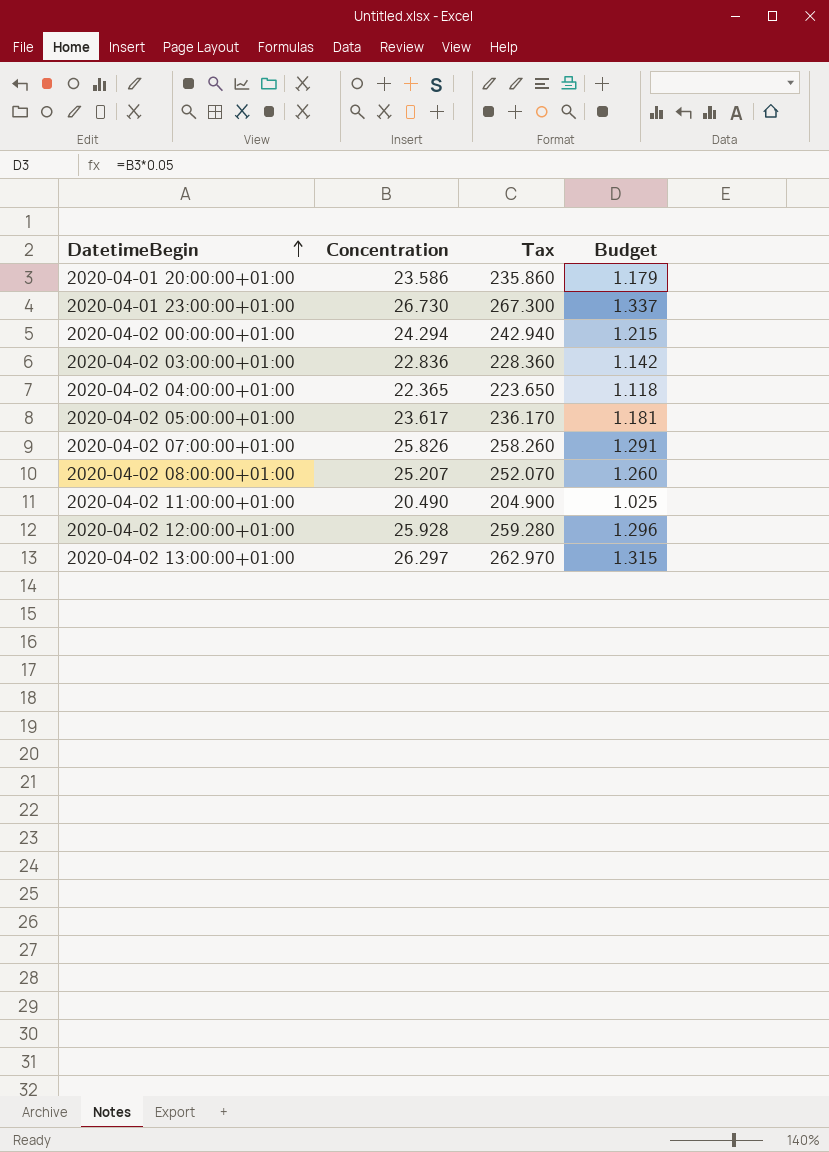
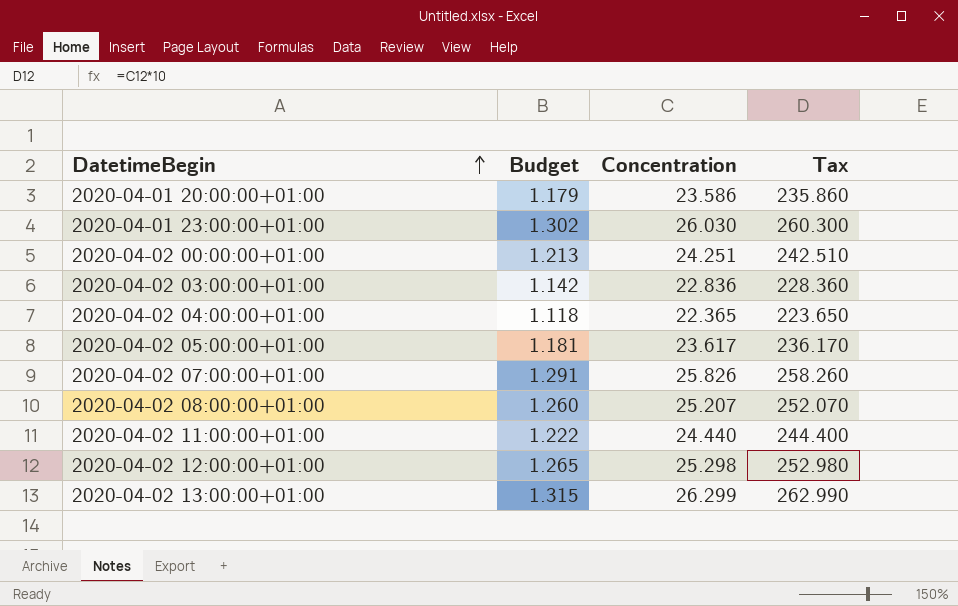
column Budget | position: 4 -> 2
2020-04-01 23:00:00+01:00 | Budget: 1.337 -> 1.302
2020-04-01 23:00:00+01:00 | Concentration: 26.730 -> 26.030
2020-04-01 23:00:00+01:00 | Tax: 267.300 -> 260.300
2020-04-02 00:00:00+01:00 | Budget: 1.215 -> 1.213
2020-04-02 00:00:00+01:00 | Concentration: 24.294 -> 24.251
2020-04-02 00:00:00+01:00 | Tax: 242.940 -> 242.510
2020-04-02 11:00:00+01:00 | Budget: 1.025 -> 1.222
2020-04-02 11:00:00+01:00 | Concentration: 20.490 -> 24.440
2020-04-02 11:00:00+01:00 | Tax: 204.900 -> 244.400
2020-04-02 12:00:00+01:00 | Budget: 1.296 -> 1.265
2020-04-02 12:00:00+01:00 | Concentration: 25.928 -> 25.298
2020-04-02 12:00:00+01:00 | Tax: 259.280 -> 252.980
2020-04-02 13:00:00+01:00 | Concentration: 26.297 -> 26.299
2020-04-02 13:00:00+01:00 | Tax: 262.970 -> 262.990

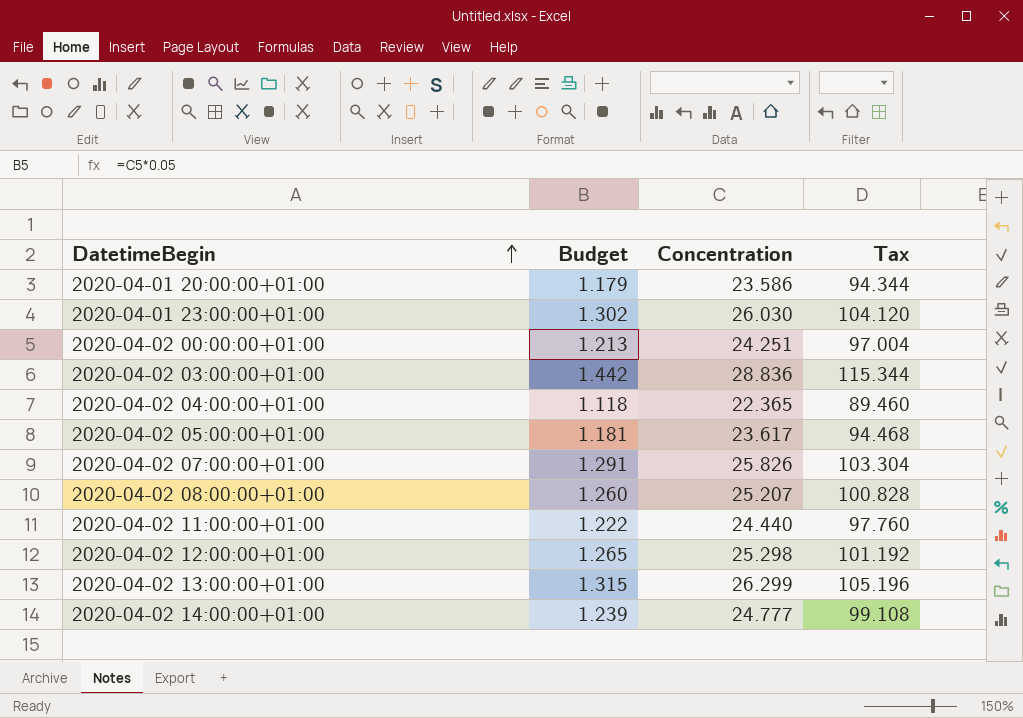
column Tax | formula: [Concentration] * 10 -> [Concentration] * 4
2020-04-02 03:00:00+01:00 | Budget: 1.142 -> 1.442
2020-04-02 03:00:00+01:00 | Concentration: 22.836 -> 28.836
row 2020-04-02 14:00:00+01:00: none -> 1.239 | 24.777 | 99.108

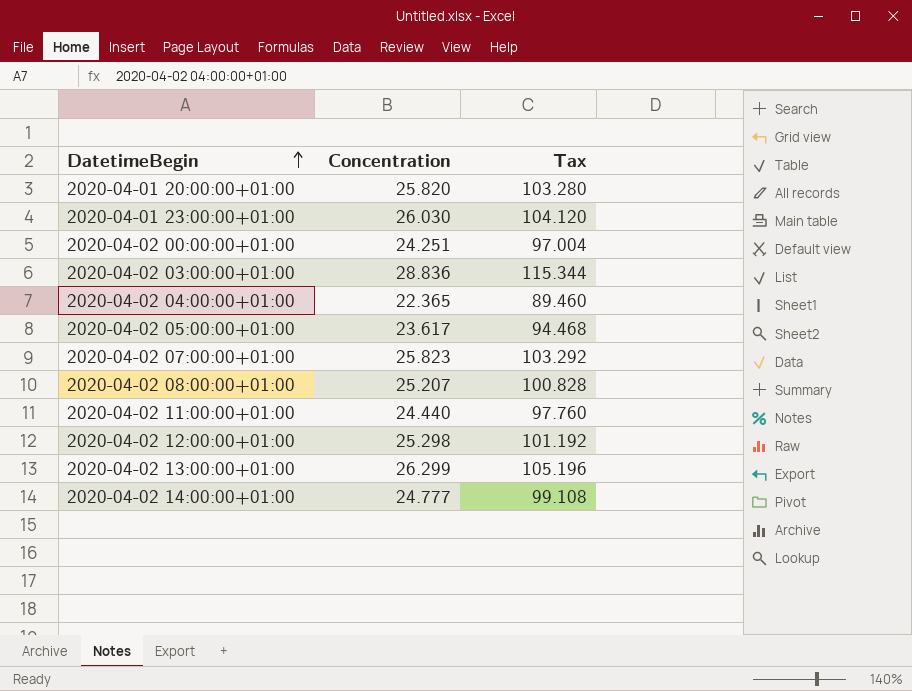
column Budget | formula: [Concentration] * 0.05 -> none
2020-04-01 20:00:00+01:00 | Concentration: 23.586 -> 25.820
2020-04-01 20:00:00+01:00 | Tax: 94.344 -> 103.280
2020-04-02 07:00:00+01:00 | Concentration: 25.826 -> 25.823
2020-04-02 07:00:00+01:00 | Tax: 103.304 -> 103.292

